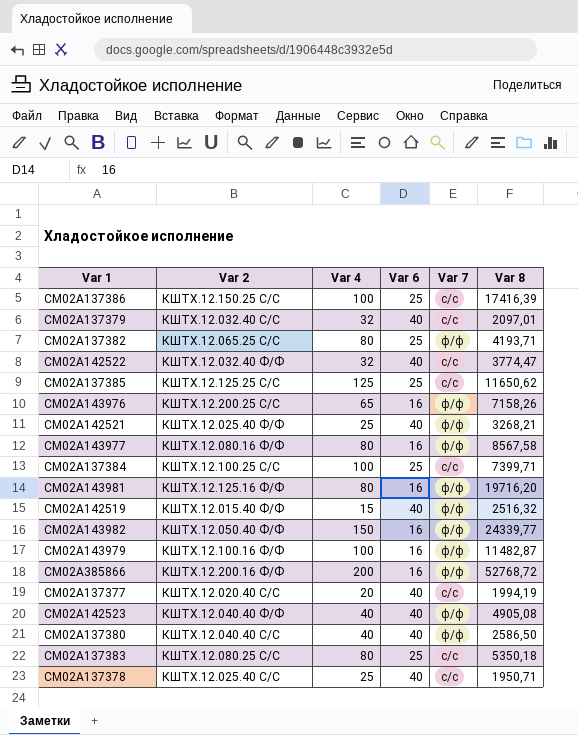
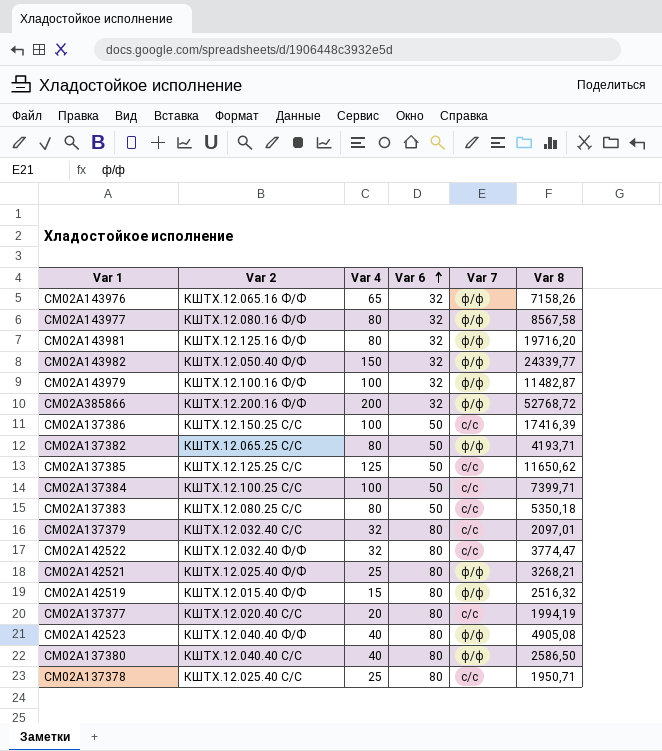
row order: none -> Var 6 ascending
CM02A143976 | Var 2: КШТХ.12.200.25 С/С -> КШТХ.12.065.16 Ф/Ф
CM02A143976 | Var 6: 16 -> 32
CM02A143977 | Var 6: 16 -> 32
CM02A143981 | Var 6: 16 -> 32
CM02A143982 | Var 6: 16 -> 32
CM02A143979 | Var 6: 16 -> 32
CM02A385866 | Var 6: 16 -> 32
CM02A137386 | Var 6: 25 -> 50
CM02A137382 | Var 6: 25 -> 50
CM02A137385 | Var 6: 25 -> 50
CM02A137384 | Var 6: 25 -> 50
CM02A137383 | Var 6: 25 -> 50
CM02A137379 | Var 6: 40 -> 80
CM02A142522 | Var 6: 40 -> 80
CM02A142521 | Var 6: 40 -> 80
CM02A142519 | Var 6: 40 -> 80
CM02A137377 | Var 6: 40 -> 80
CM02A142523 | Var 6: 40 -> 80
CM02A137380 | Var 6: 40 -> 80
CM02A137378 | Var 6: 40 -> 80

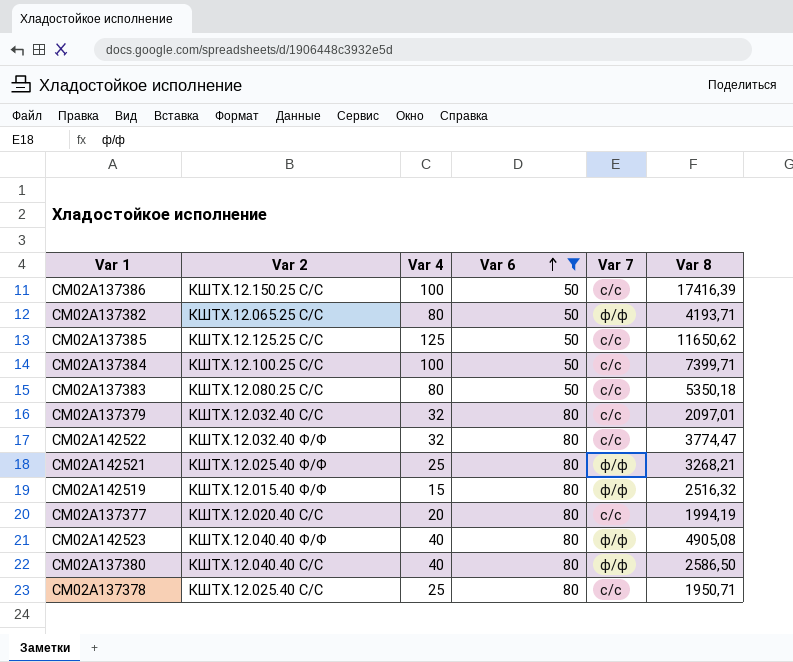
filter: none -> Var 6 != 32

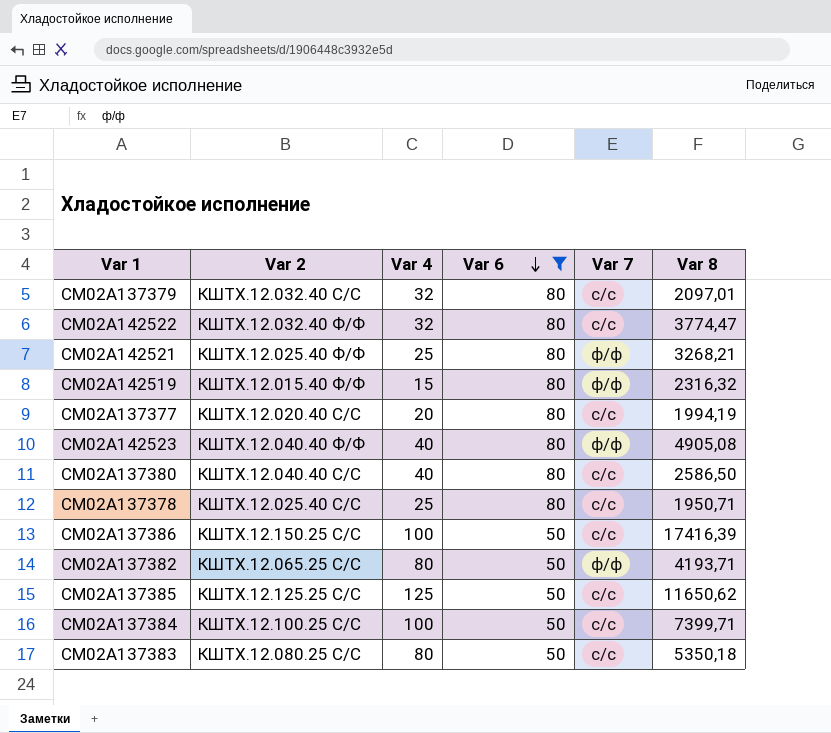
row order: Var 6 ascending -> Var 6 descending
CM02A142519 | Var 8: 2516,32 -> 2316,32
CM02A137380 | Var 7: ф/ф -> с/с

